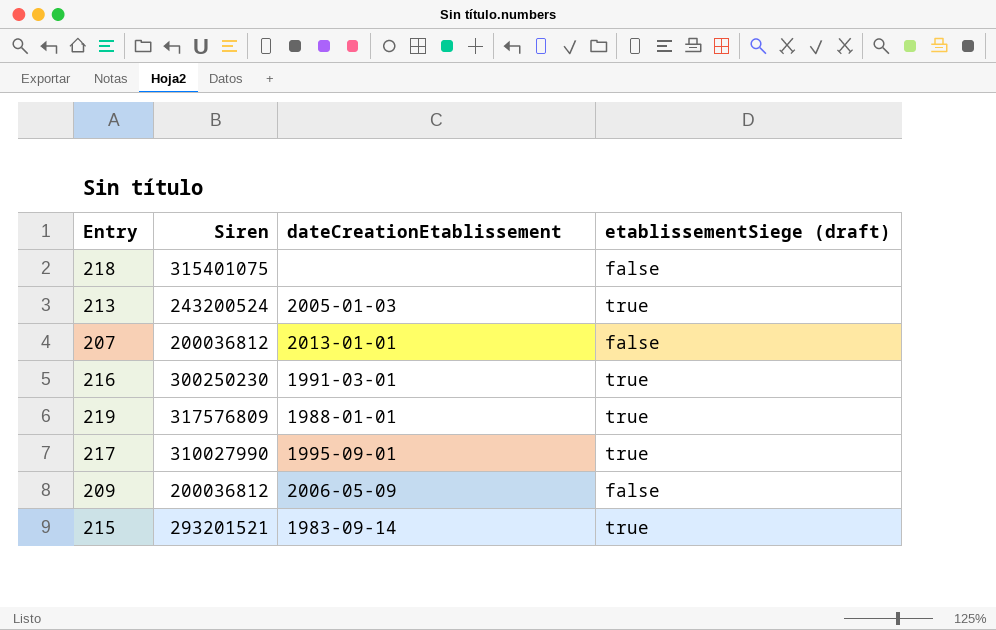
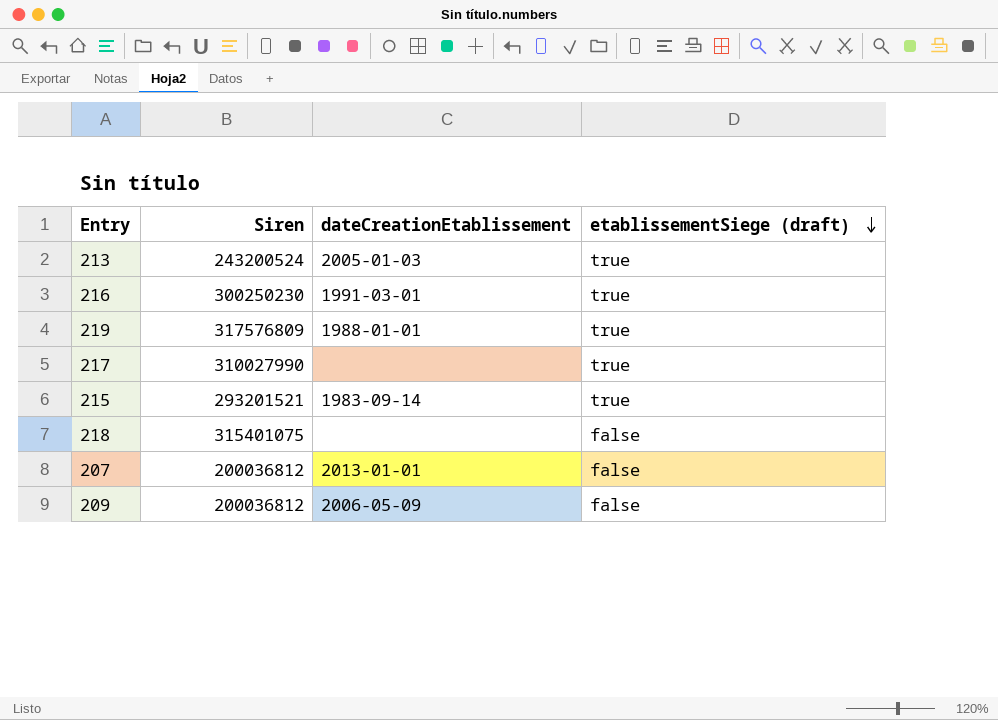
row order: none -> etablissementSiege (draft) descending
217 | dateCreationEtablissement: 1995-09-01 -> none

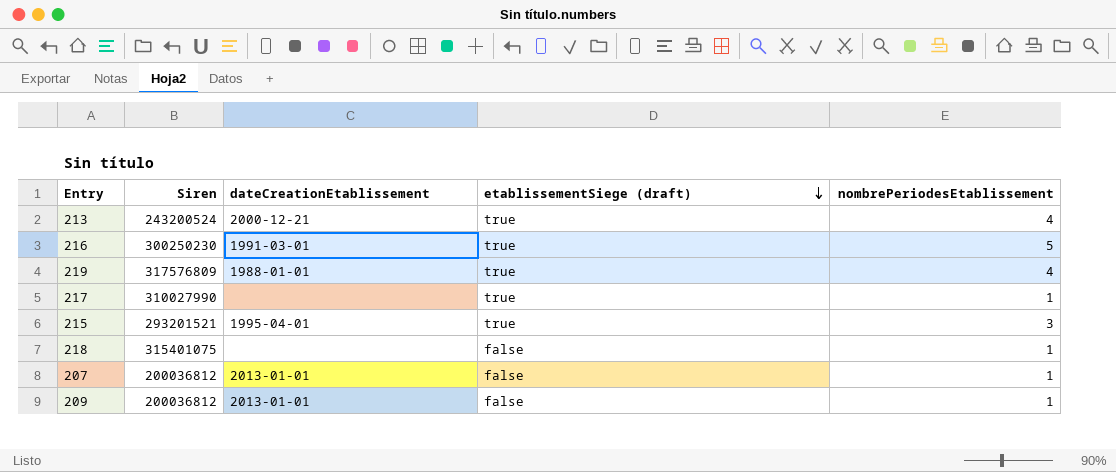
column nombrePeriodesEtablissement | position: none -> 5
213 | dateCreationEtablissement: 2005-01-03 -> 2000-12-21
215 | dateCreationEtablissement: 1983-09-14 -> 1995-04-01
209 | dateCreationEtablissement: 2006-05-09 -> 2013-01-01

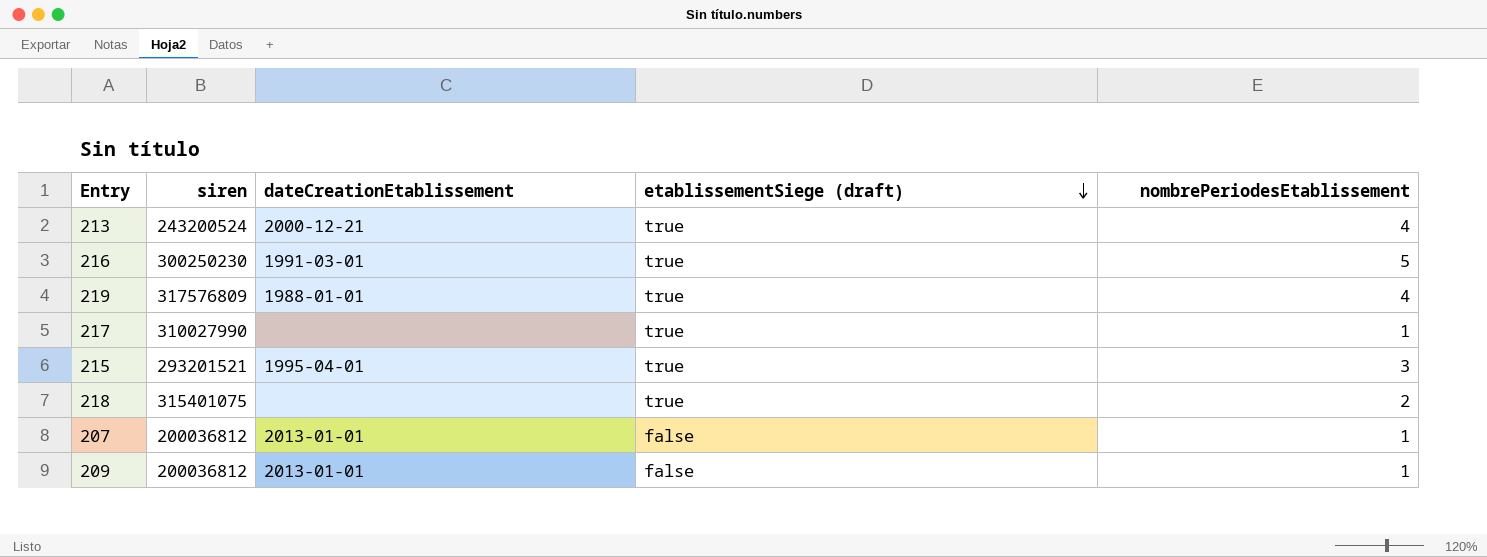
column name: Siren -> siren
218 | etablissementSiege (draft): false -> true
218 | nombrePeriodesEtablissement: 1 -> 2

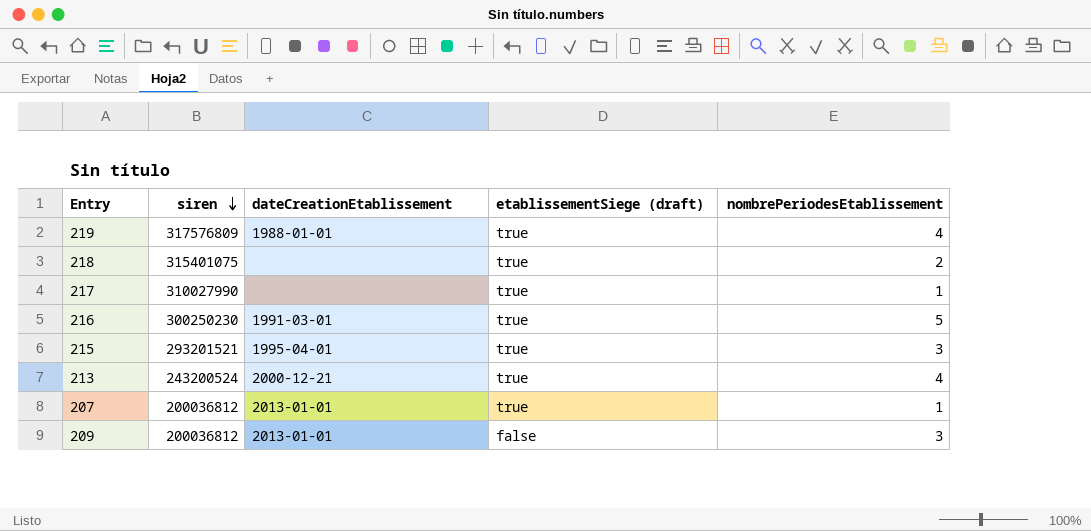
row order: etablissementSiege (draft) descending -> siren descending
207 | etablissementSiege (draft): false -> true
209 | nombrePeriodesEtablissement: 1 -> 3

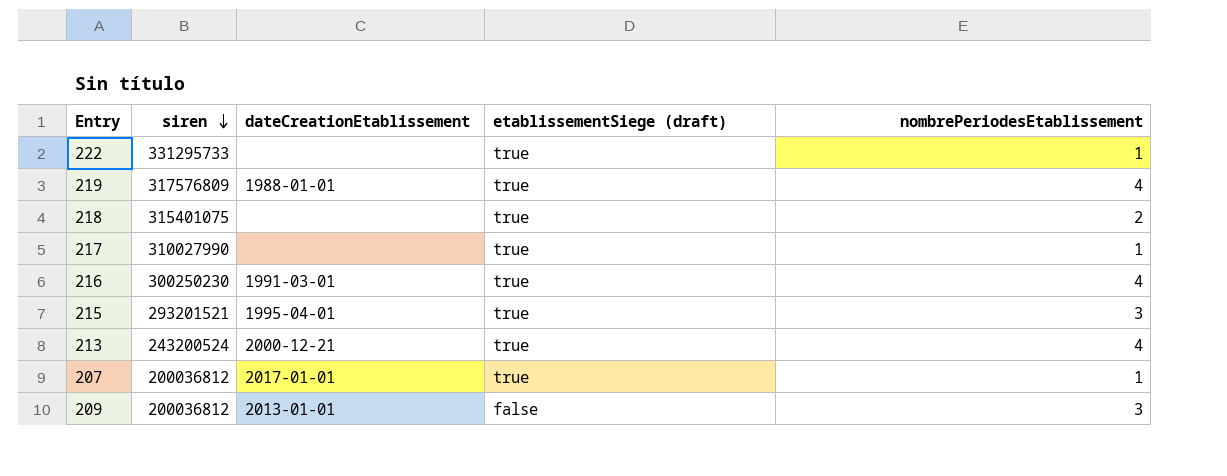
row 222: none -> 331295733 | none | true | 1
216 | nombrePeriodesEtablissement: 5 -> 4
207 | dateCreationEtablissement: 2013-01-01 -> 2017-01-01

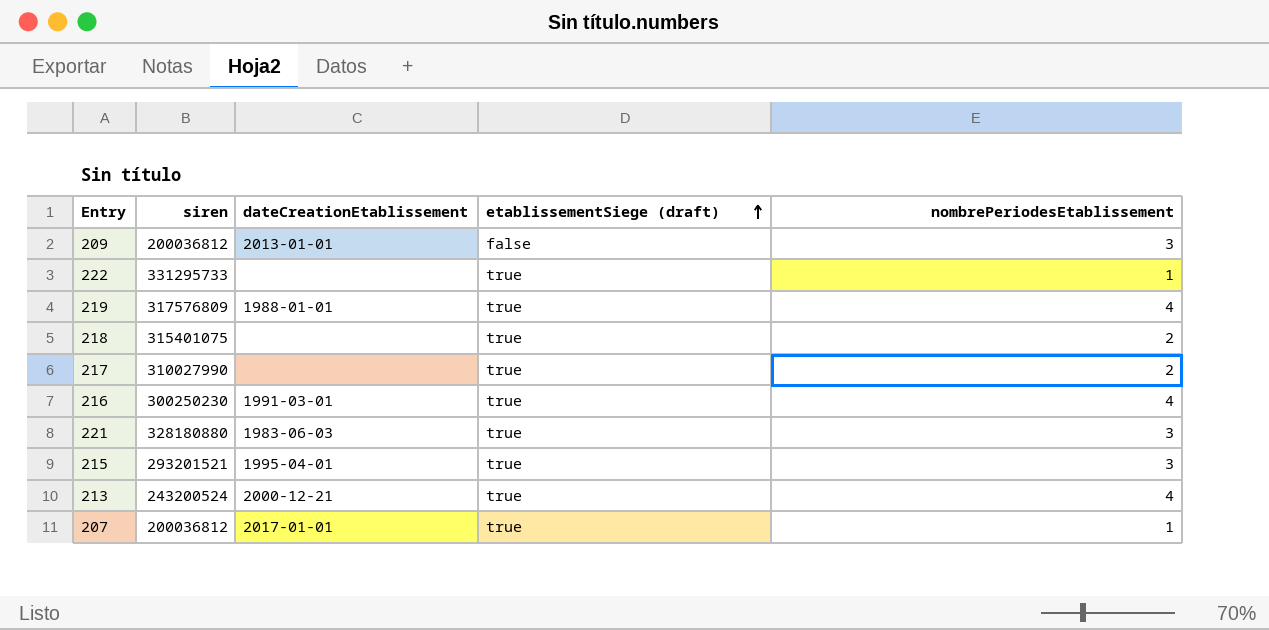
row order: siren descending -> etablissementSiege (draft) ascending
217 | nombrePeriodesEtablissement: 1 -> 2
row 221: none -> 328180880 | 1983-06-03 | true | 3

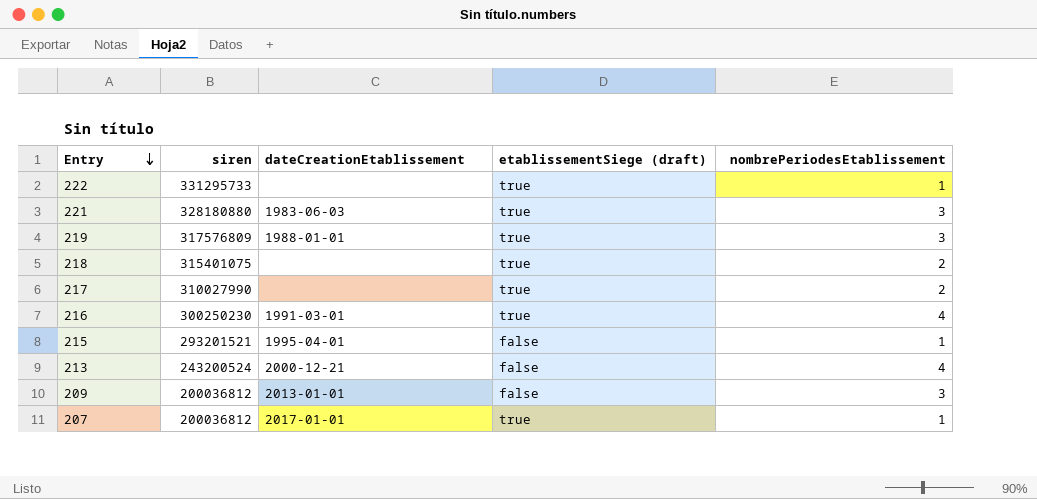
row order: etablissementSiege (draft) ascending -> Entry descending
219 | nombrePeriodesEtablissement: 4 -> 3
215 | etablissementSiege (draft): true -> false
215 | nombrePeriodesEtablissement: 3 -> 1
213 | etablissementSiege (draft): true -> false

